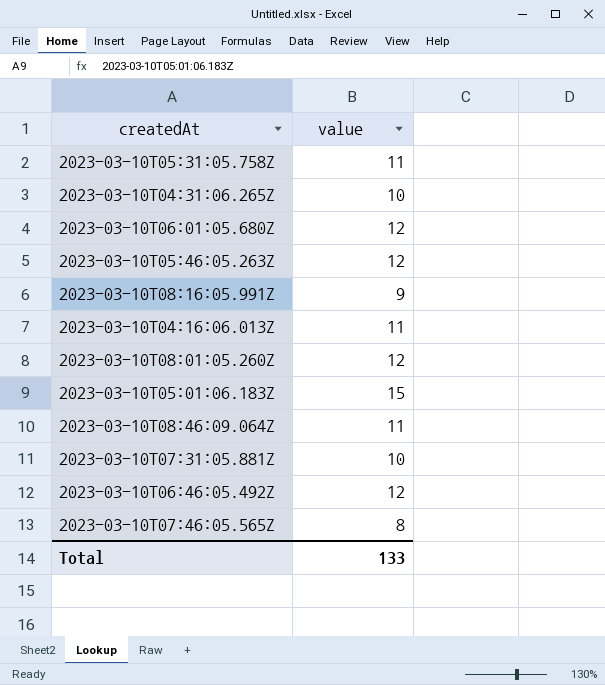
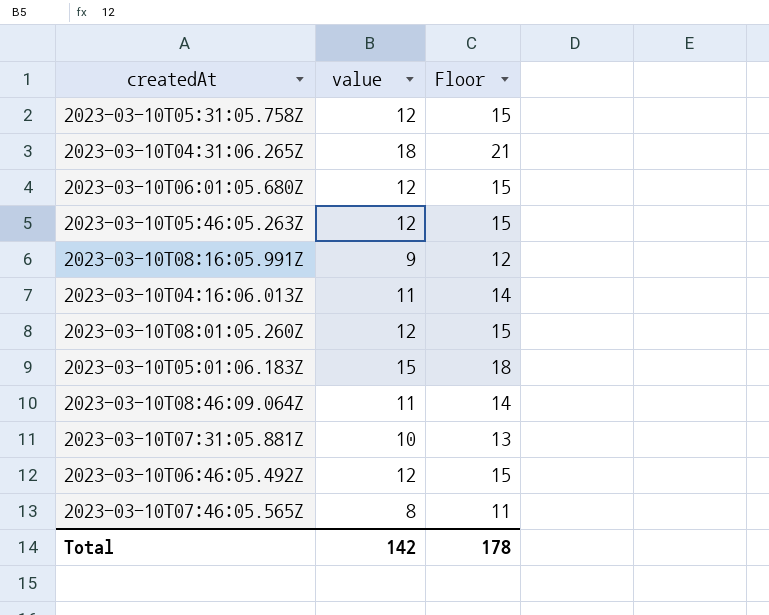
column Floor | formula: none -> [value] + 3
2023-03-10T05:31:05.758Z | value: 11 -> 12
2023-03-10T04:31:06.265Z | value: 10 -> 18
Total | value: 133 -> 142

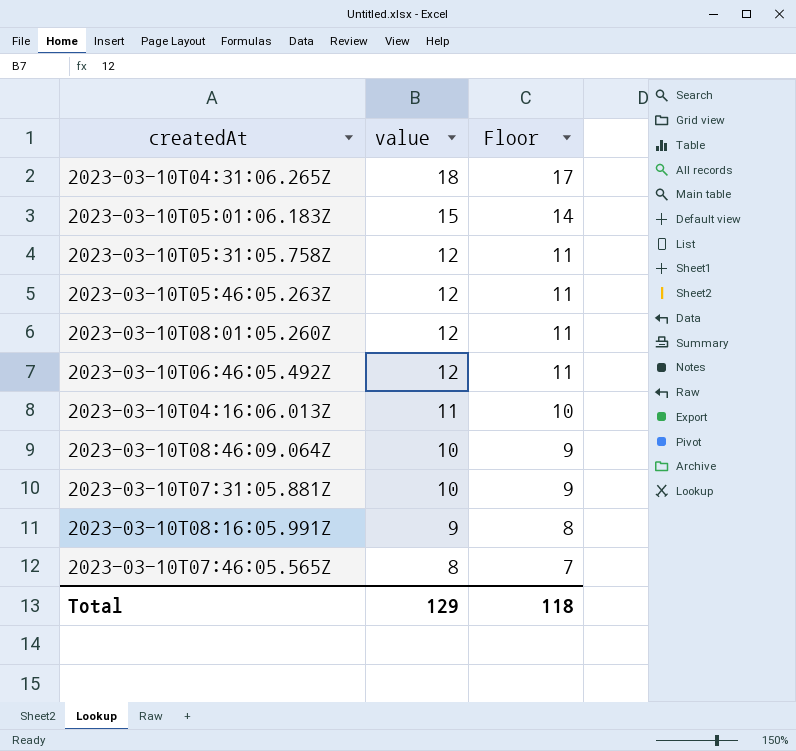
row order: none -> value descending
column Floor | formula: [value] + 3 -> [value] - 1
row 2023-03-10T06:01:05.680Z: 12 | 15 -> none
2023-03-10T08:46:09.064Z | value: 11 -> 10
Total | value: 142 -> 129
Total | Floor: 178 -> 118

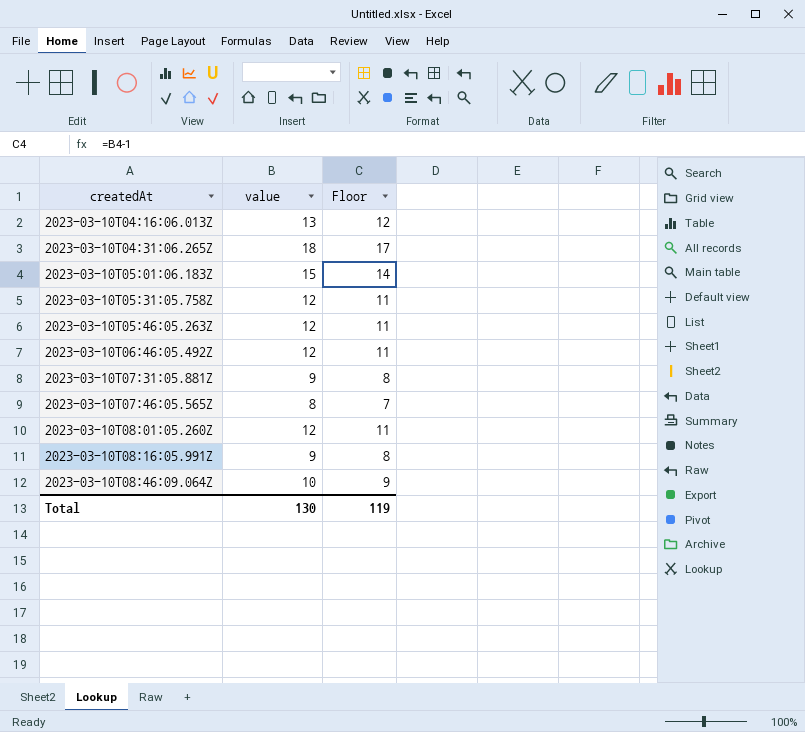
row order: value descending -> createdAt ascending
2023-03-10T04:16:06.013Z | value: 11 -> 13
2023-03-10T04:16:06.013Z | Floor: 10 -> 12
2023-03-10T07:31:05.881Z | value: 10 -> 9
2023-03-10T07:31:05.881Z | Floor: 9 -> 8
Total | value: 129 -> 130
Total | Floor: 118 -> 119

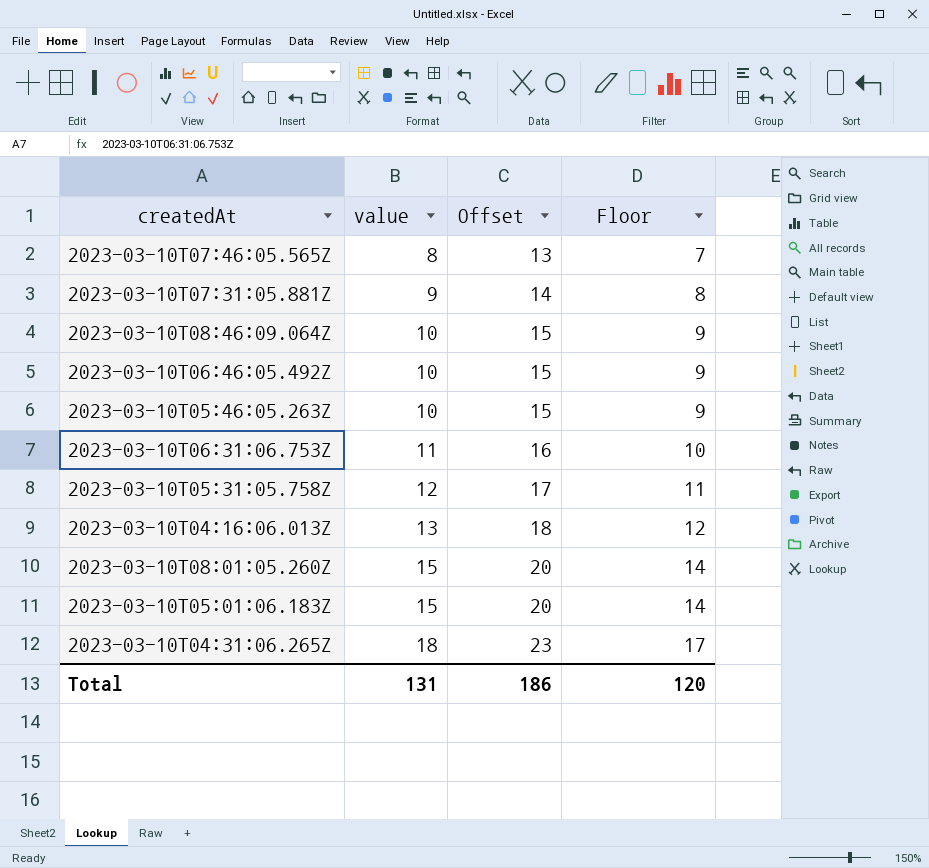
row order: createdAt ascending -> value ascending
column Offset | formula: none -> [value] + 5
row 2023-03-10T08:16:05.991Z: 9 | 8 -> none
2023-03-10T06:46:05.492Z | value: 12 -> 10
2023-03-10T06:46:05.492Z | Floor: 11 -> 9
2023-03-10T05:46:05.263Z | value: 12 -> 10
2023-03-10T05:46:05.263Z | Floor: 11 -> 9
row 2023-03-10T06:31:06.753Z: none -> 11 | 16 | 10
2023-03-10T08:01:05.260Z | value: 12 -> 15
2023-03-10T08:01:05.260Z | Floor: 11 -> 14
Total | value: 130 -> 131
Total | Floor: 119 -> 120

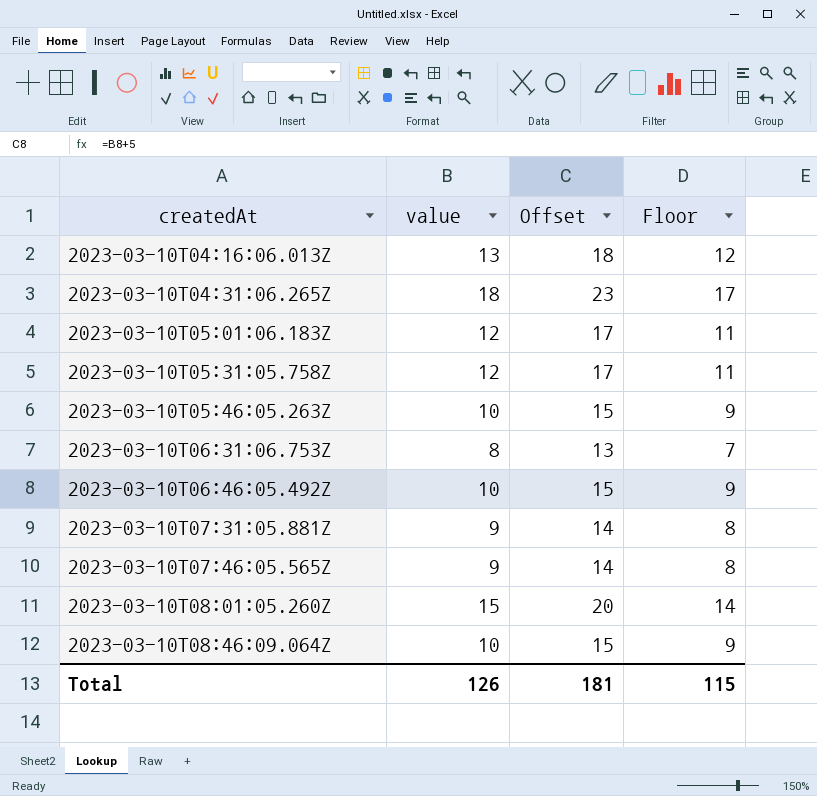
row order: value ascending -> createdAt ascending
2023-03-10T05:01:06.183Z | value: 15 -> 12
2023-03-10T05:01:06.183Z | Offset: 20 -> 17
2023-03-10T05:01:06.183Z | Floor: 14 -> 11
2023-03-10T06:31:06.753Z | value: 11 -> 8
2023-03-10T06:31:06.753Z | Offset: 16 -> 13
2023-03-10T06:31:06.753Z | Floor: 10 -> 7
2023-03-10T07:46:05.565Z | value: 8 -> 9
2023-03-10T07:46:05.565Z | Offset: 13 -> 14
2023-03-10T07:46:05.565Z | Floor: 7 -> 8
Total | value: 131 -> 126
Total | Offset: 186 -> 181
Total | Floor: 120 -> 115

